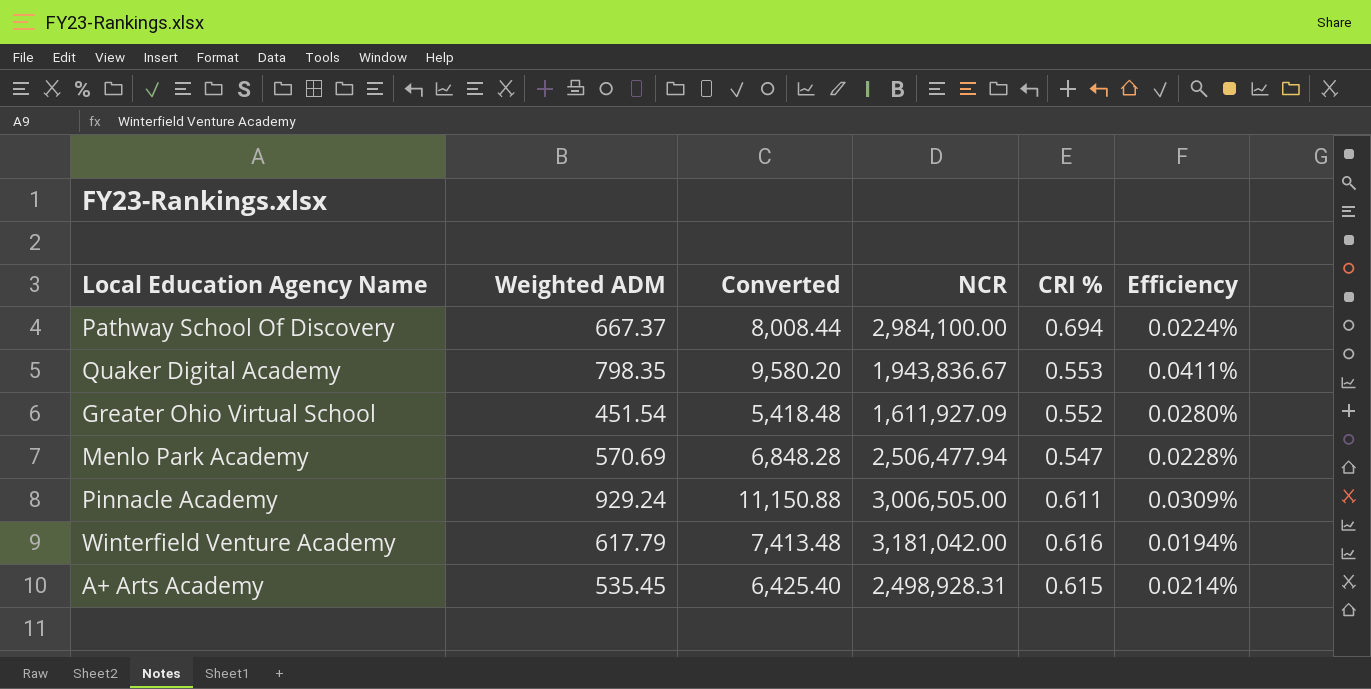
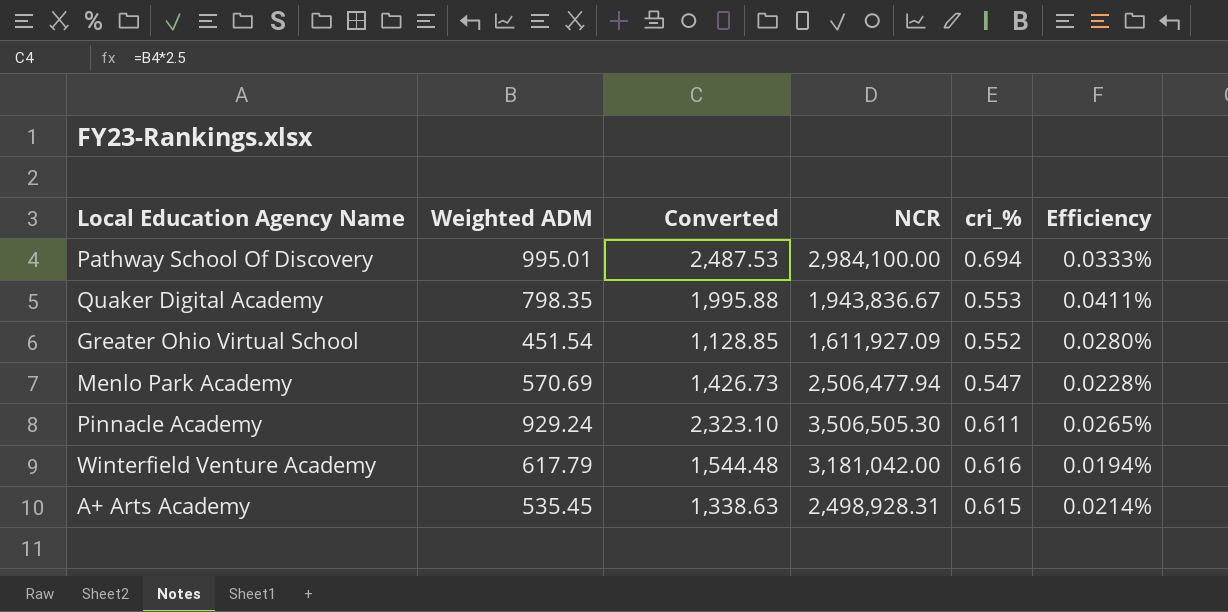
column Converted | formula: [Weighted ADM] * 12 -> [Weighted ADM] * 2.5
column name: CRI % -> cri_%
Pathway School Of Discovery | Weighted ADM: 667.37 -> 995.01
Pathway School Of Discovery | Efficiency: 0.0224% -> 0.0333%
Pinnacle Academy | NCR: 3,006,505.00 -> 3,506,505.30
Pinnacle Academy | Efficiency: 0.0309% -> 0.0265%

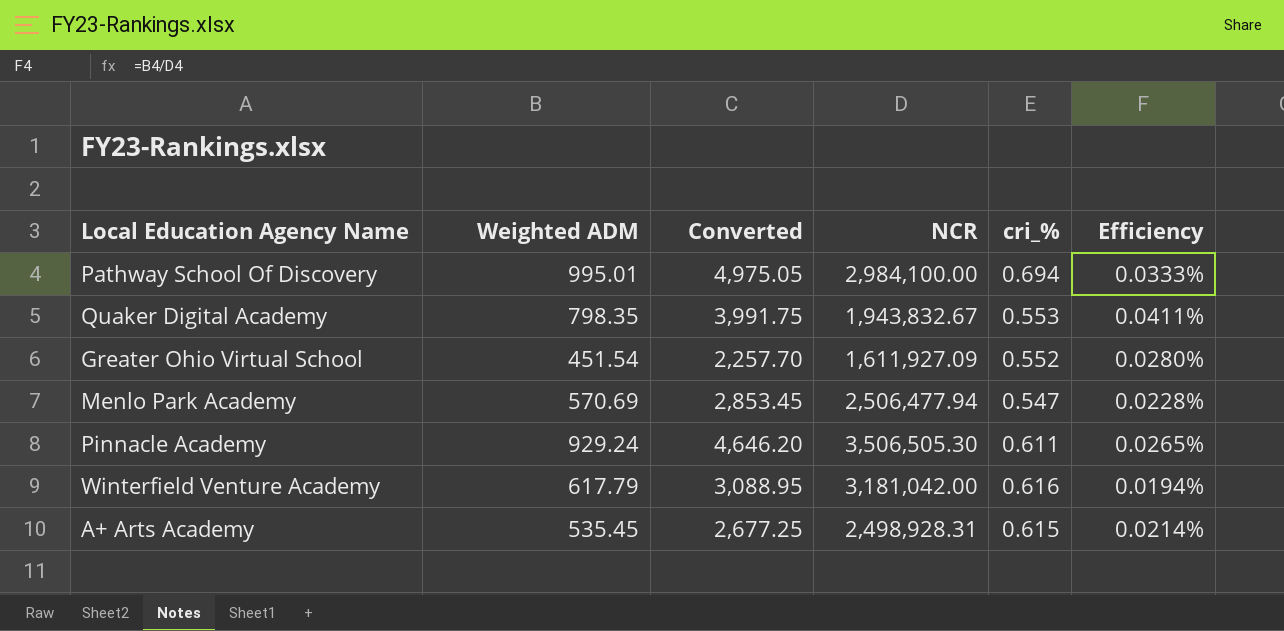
column Converted | formula: [Weighted ADM] * 2.5 -> [Weighted ADM] * 5
Quaker Digital Academy | NCR: 1,943,836.67 -> 1,943,832.67

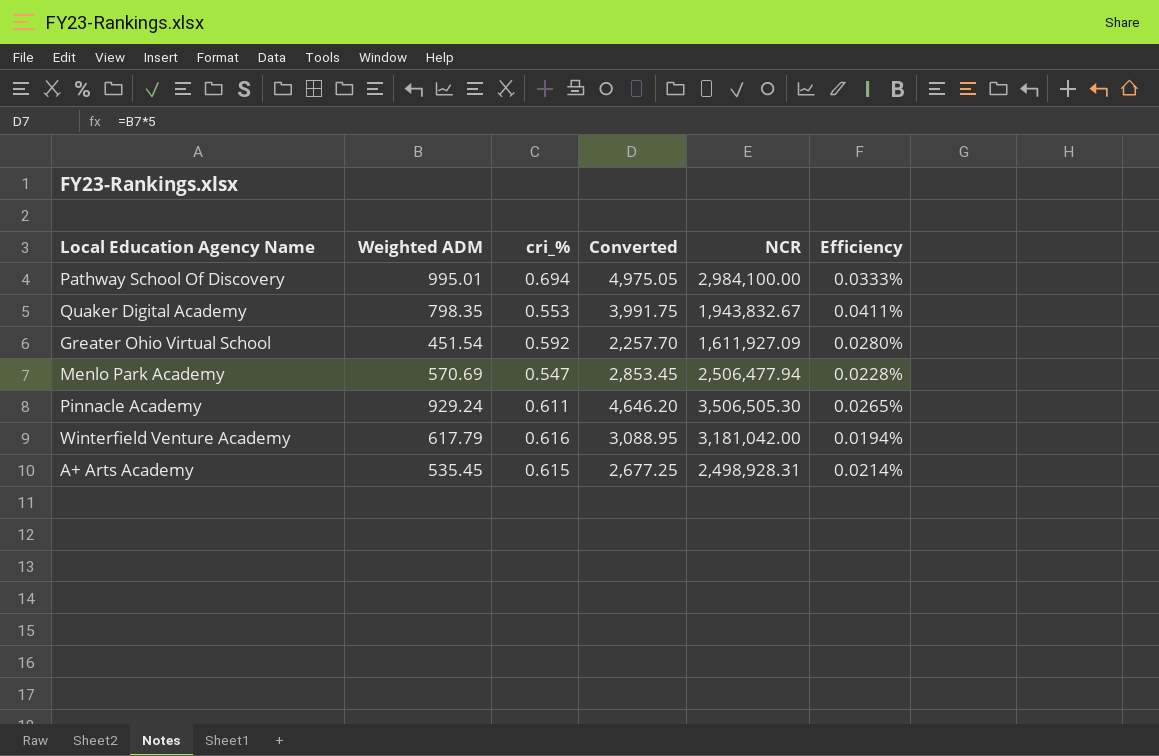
column cri_% | position: 5 -> 3
Greater Ohio Virtual School | cri_%: 0.552 -> 0.592

